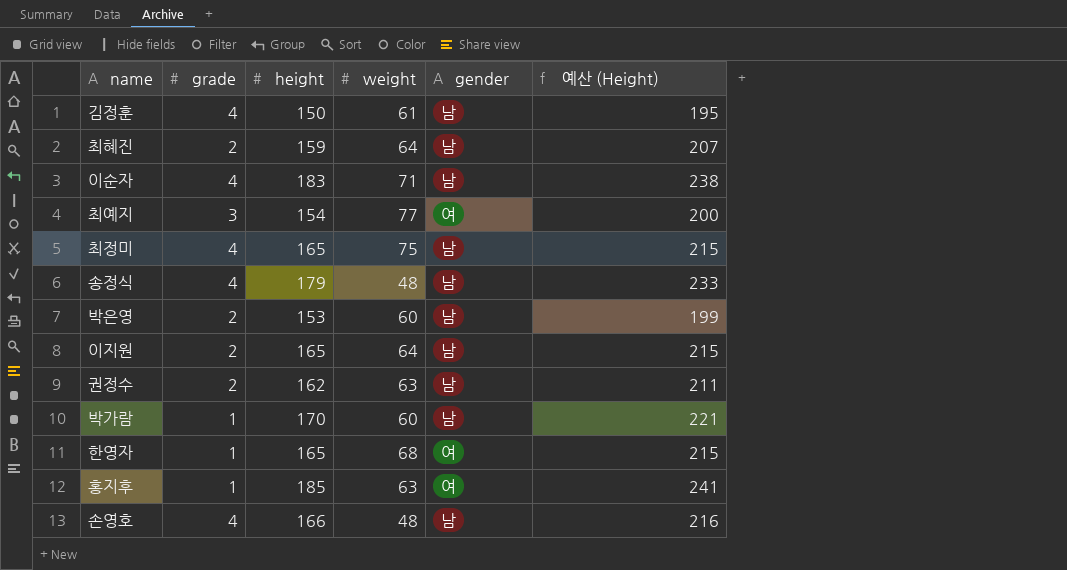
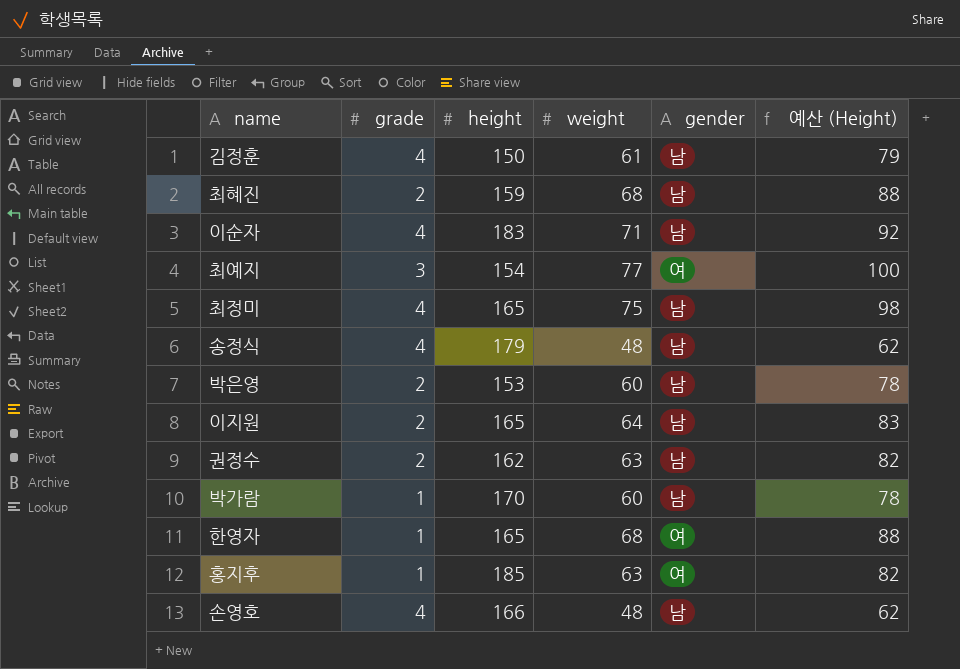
column 예산 (Height) | formula: [height] * 1.3 -> [weight] * 1.3
최혜진 | weight: 64 -> 68

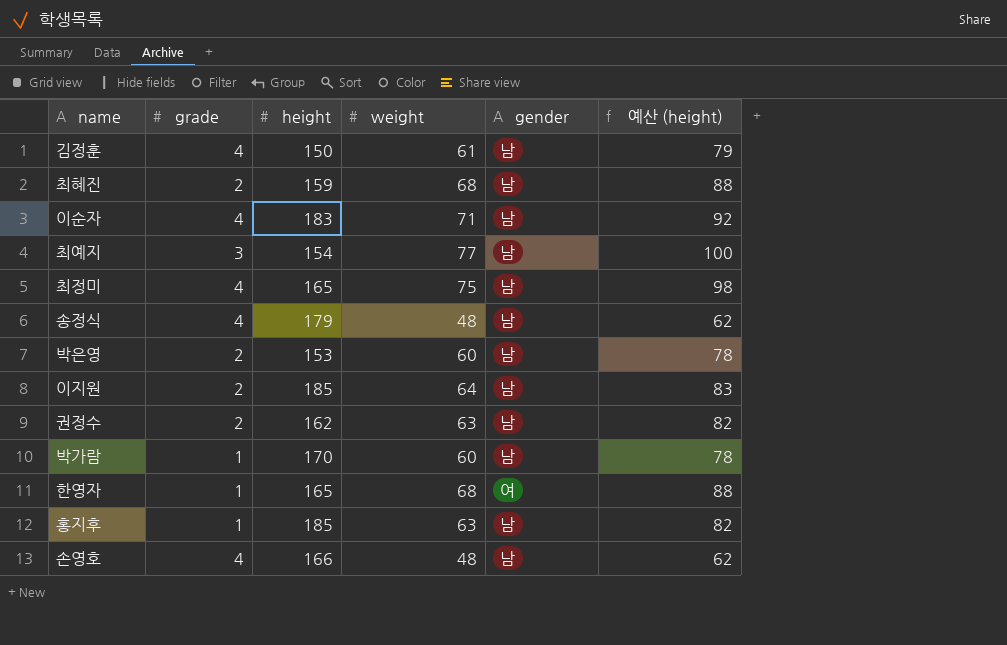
column name: 예산 (Height) -> 예산 (height)
최예지 | gender: 여 -> 남
이지원 | height: 165 -> 185
홍지후 | gender: 여 -> 남

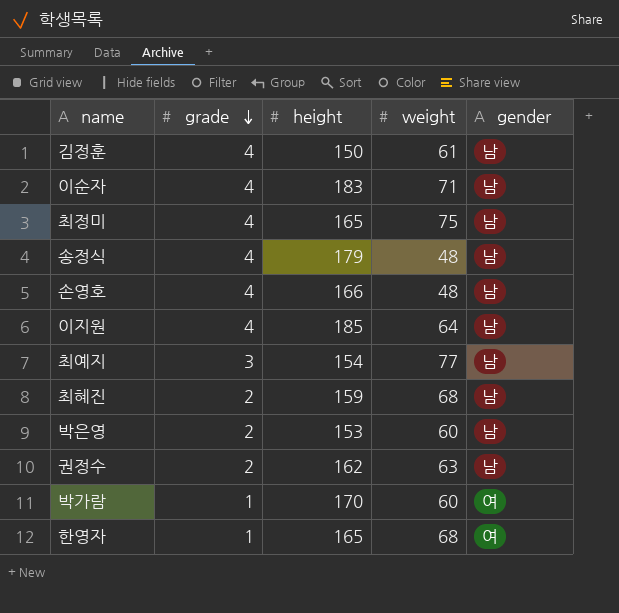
row order: none -> grade descending
column 예산 (height) | formula: [weight] * 1.3 -> none
row 홍지후: 1 | 185 | 63 | 남 | 82 -> none
이지원 | grade: 2 -> 4
박가람 | gender: 남 -> 여

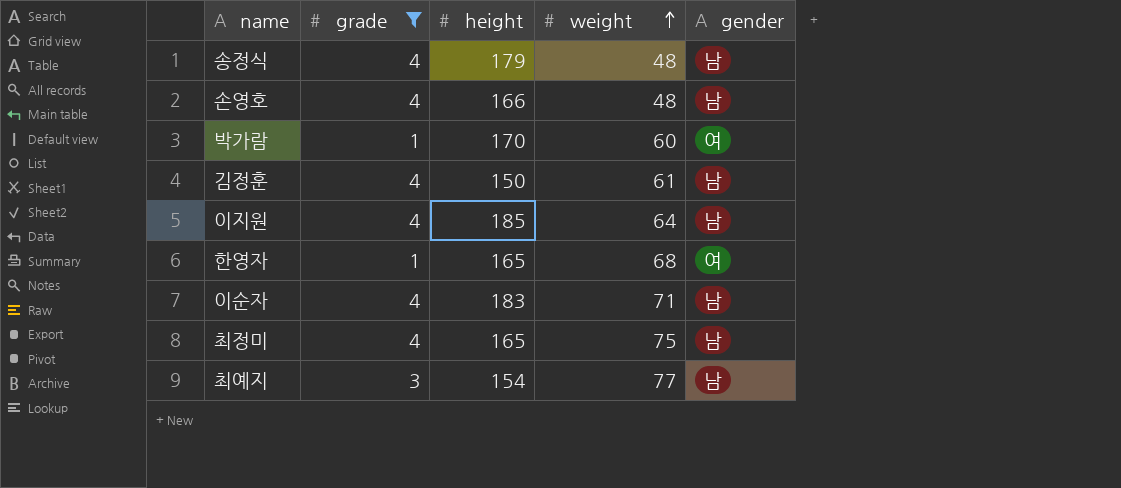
filter: none -> grade != 2
row order: grade descending -> weight ascending

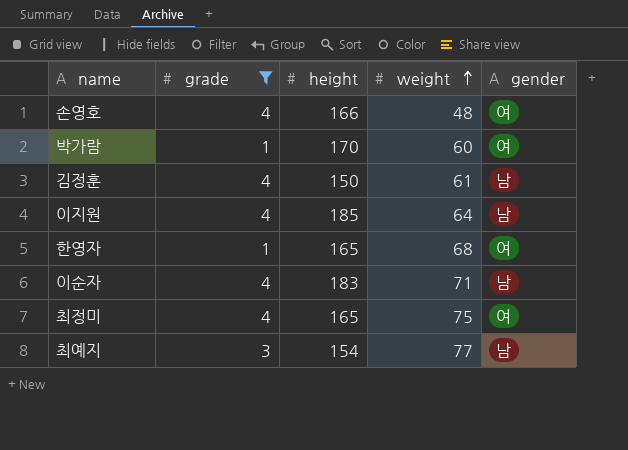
row 송정식: 4 | 179 | 48 | 남 -> none
손영호 | gender: 남 -> 여
최정미 | gender: 남 -> 여

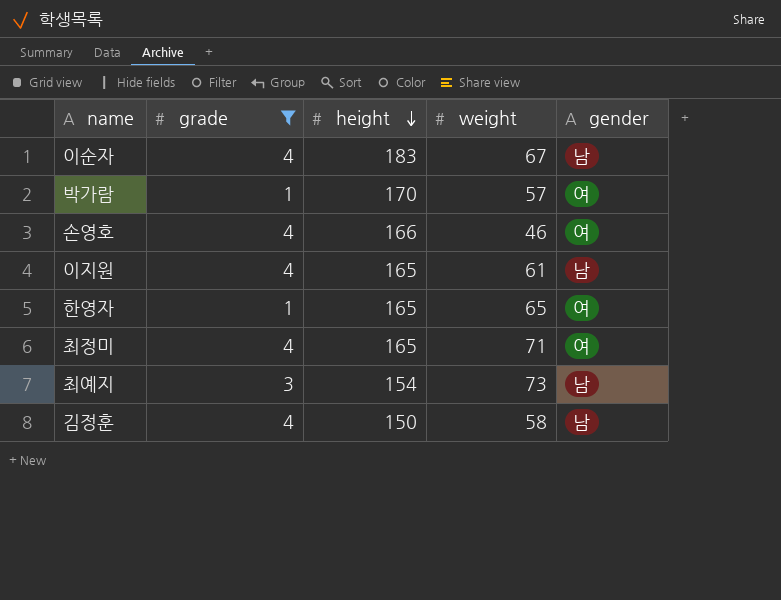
row order: weight ascending -> height descending
이순자 | weight: 71 -> 67
박가람 | weight: 60 -> 57
손영호 | weight: 48 -> 46
이지원 | height: 185 -> 165
이지원 | weight: 64 -> 61
한영자 | weight: 68 -> 65
최정미 | weight: 75 -> 71
최예지 | weight: 77 -> 73
김정훈 | weight: 61 -> 58

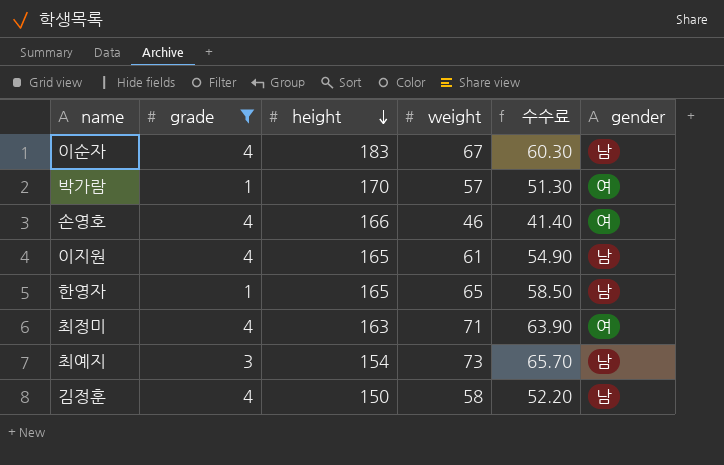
column 수수료 | formula: none -> [weight] * 0.9
한영자 | gender: 여 -> 남
최정미 | height: 165 -> 163

